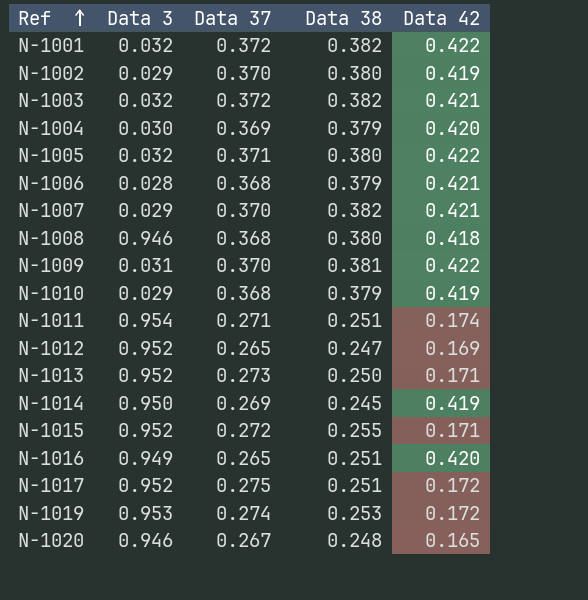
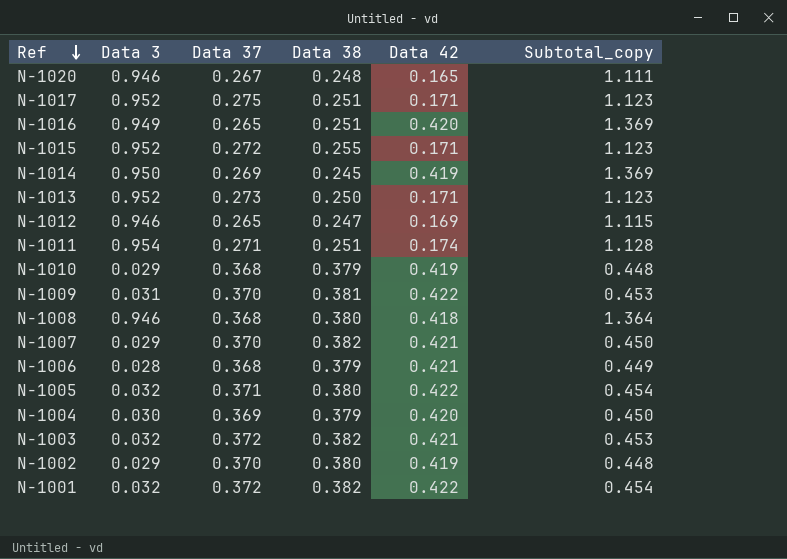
row order: Ref ascending -> Ref descending
column Subtotal_copy | formula: none -> [Data 3] + [Data 42]
row N-1019: 0.953 | 0.274 | 0.253 | 0.172 -> none
N-1017 | Data 42: 0.172 -> 0.171
N-1012 | Data 3: 0.952 -> 0.946

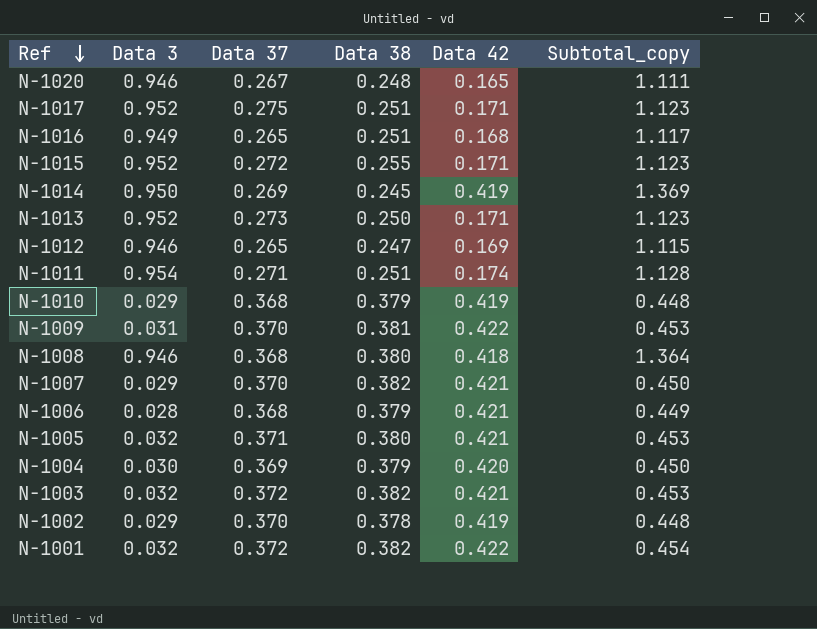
N-1016 | Data 42: 0.420 -> 0.168
N-1016 | Subtotal_copy: 1.369 -> 1.117
N-1005 | Data 42: 0.422 -> 0.421
N-1005 | Subtotal_copy: 0.454 -> 0.453
N-1002 | Data 38: 0.380 -> 0.378

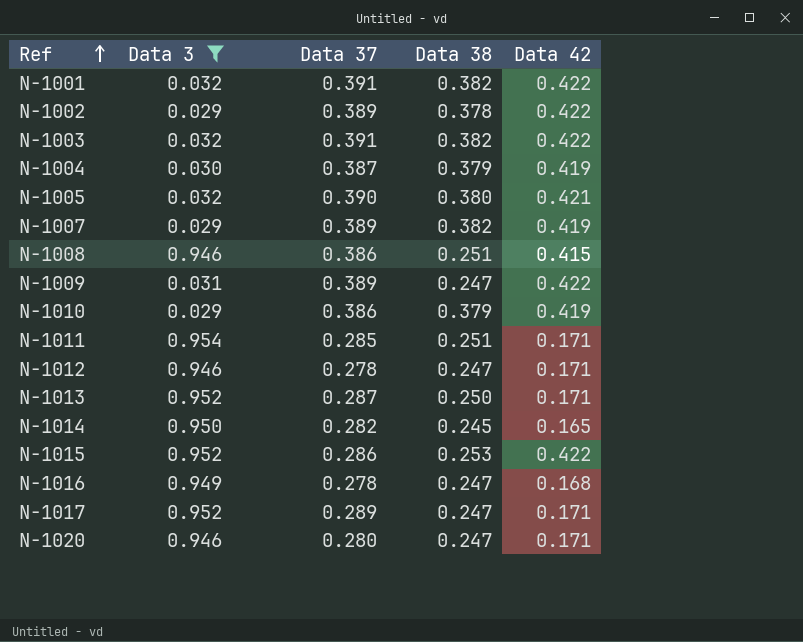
filter: none -> Data 3 != 0.028
row order: Ref descending -> Ref ascending
column Subtotal_copy | formula: [Data 3] + [Data 42] -> none
N-1001 | Data 37: 0.372 -> 0.391
N-1002 | Data 37: 0.370 -> 0.389
N-1002 | Data 42: 0.419 -> 0.422
N-1003 | Data 37: 0.372 -> 0.391
N-1003 | Data 42: 0.421 -> 0.422
N-1004 | Data 37: 0.369 -> 0.387
N-1004 | Data 42: 0.420 -> 0.419
N-1005 | Data 37: 0.371 -> 0.390
N-1007 | Data 37: 0.370 -> 0.389
N-1007 | Data 42: 0.421 -> 0.419
N-1008 | Data 37: 0.368 -> 0.386
N-1008 | Data 38: 0.380 -> 0.251
N-1008 | Data 42: 0.418 -> 0.415
N-1009 | Data 37: 0.370 -> 0.389
N-1009 | Data 38: 0.381 -> 0.247
N-1010 | Data 37: 0.368 -> 0.386
N-1011 | Data 37: 0.271 -> 0.285
N-1011 | Data 42: 0.174 -> 0.171
N-1012 | Data 37: 0.265 -> 0.278
N-1012 | Data 42: 0.169 -> 0.171
N-1013 | Data 37: 0.273 -> 0.287
N-1014 | Data 37: 0.269 -> 0.282
N-1014 | Data 42: 0.419 -> 0.165
N-1015 | Data 37: 0.272 -> 0.286
N-1015 | Data 38: 0.255 -> 0.253
N-1015 | Data 42: 0.171 -> 0.422
N-1016 | Data 37: 0.265 -> 0.278
N-1016 | Data 38: 0.251 -> 0.247
N-1017 | Data 37: 0.275 -> 0.289
N-1017 | Data 38: 0.251 -> 0.247
N-1020 | Data 37: 0.267 -> 0.280
N-1020 | Data 38: 0.248 -> 0.247
N-1020 | Data 42: 0.165 -> 0.171

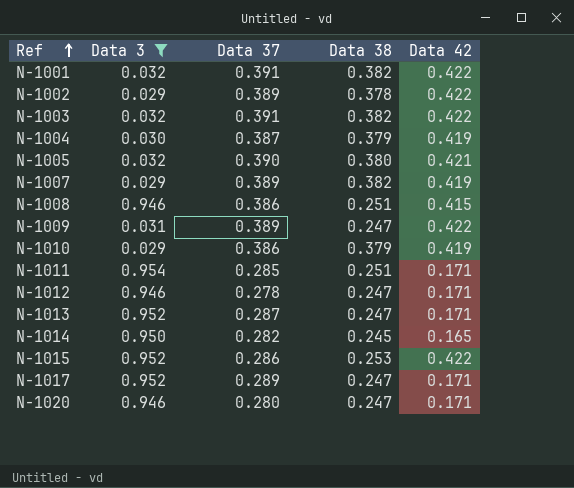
row N-1016: 0.949 | 0.278 | 0.247 | 0.168 -> none
N-1013 | Data 38: 0.250 -> 0.247

